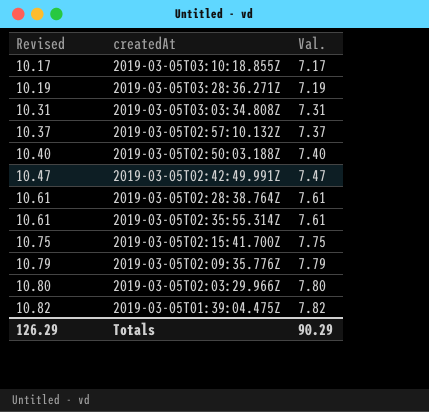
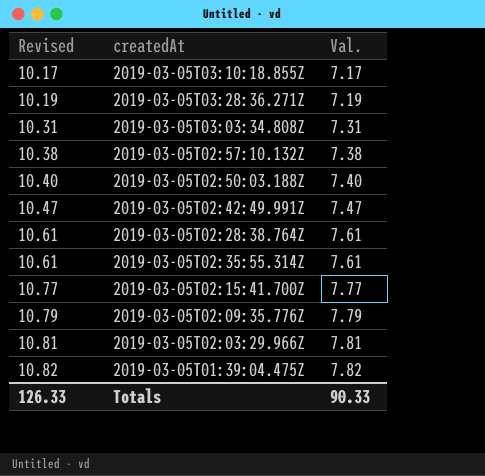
2019-03-05T02:57:10.132Z | Revised: 10.37 -> 10.38
2019-03-05T02:57:10.132Z | Val.: 7.37 -> 7.38
2019-03-05T02:15:41.700Z | Revised: 10.75 -> 10.77
2019-03-05T02:15:41.700Z | Val.: 7.75 -> 7.77
2019-03-05T02:03:29.966Z | Revised: 10.80 -> 10.81
2019-03-05T02:03:29.966Z | Val.: 7.80 -> 7.81
Totals | Revised: 126.29 -> 126.33
Totals | Val.: 90.29 -> 90.33

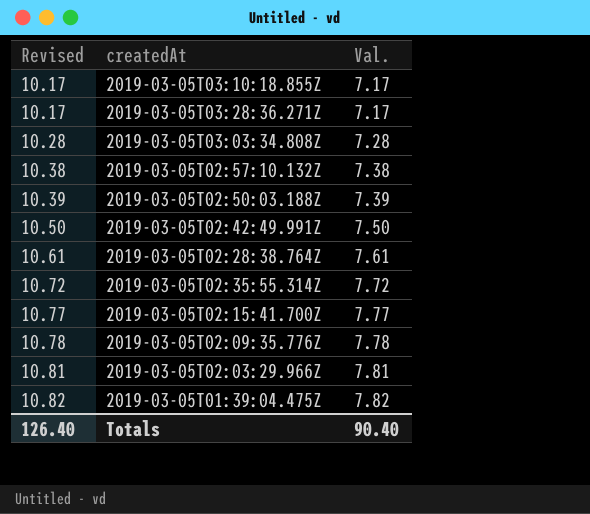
2019-03-05T03:28:36.271Z | Revised: 10.19 -> 10.17
2019-03-05T03:28:36.271Z | Val.: 7.19 -> 7.17
2019-03-05T03:03:34.808Z | Revised: 10.31 -> 10.28
2019-03-05T03:03:34.808Z | Val.: 7.31 -> 7.28
2019-03-05T02:50:03.188Z | Revised: 10.40 -> 10.39
2019-03-05T02:50:03.188Z | Val.: 7.40 -> 7.39
2019-03-05T02:42:49.991Z | Revised: 10.47 -> 10.50
2019-03-05T02:42:49.991Z | Val.: 7.47 -> 7.50
2019-03-05T02:35:55.314Z | Revised: 10.61 -> 10.72
2019-03-05T02:35:55.314Z | Val.: 7.61 -> 7.72
2019-03-05T02:09:35.776Z | Revised: 10.79 -> 10.78
2019-03-05T02:09:35.776Z | Val.: 7.79 -> 7.78
Totals | Revised: 126.33 -> 126.40
Totals | Val.: 90.33 -> 90.40

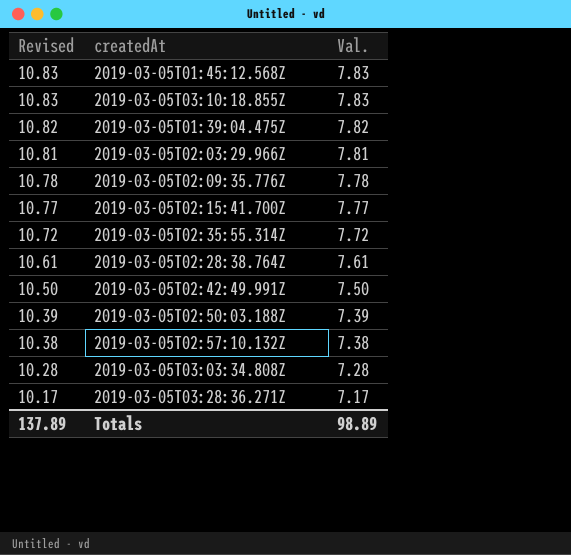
row order: Revised ascending -> Revised descending
row 2019-03-05T01:45:12.568Z: none -> 10.83 | 7.83
2019-03-05T03:10:18.855Z | Revised: 10.17 -> 10.83
2019-03-05T03:10:18.855Z | Val.: 7.17 -> 7.83
Totals | Revised: 126.40 -> 137.89
Totals | Val.: 90.40 -> 98.89

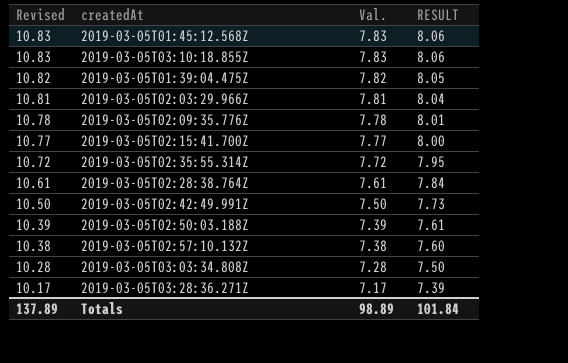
column RESULT | formula: none -> [Val.] * 1.03

